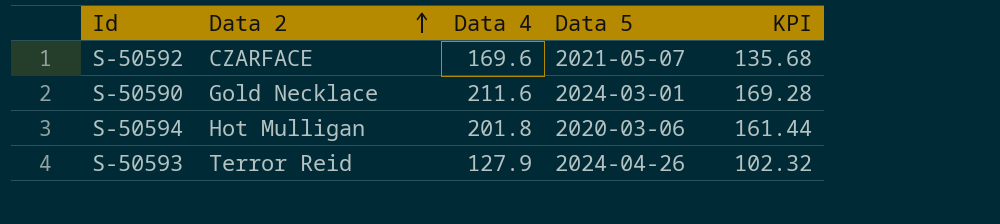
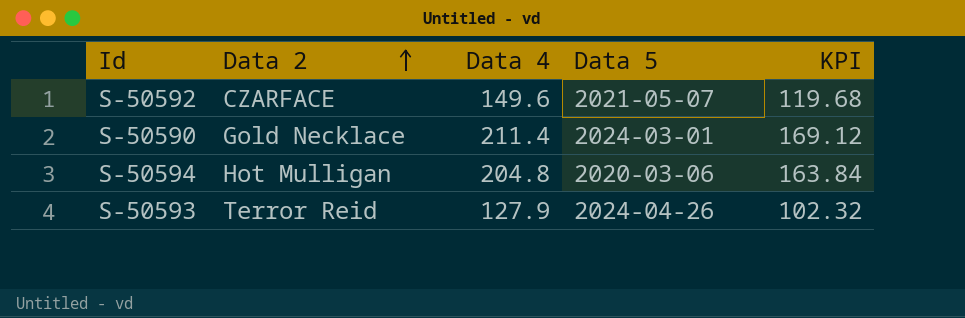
S-50592 | Data 4: 169.6 -> 149.6
S-50592 | KPI: 135.68 -> 119.68
S-50590 | Data 4: 211.6 -> 211.4
S-50590 | KPI: 169.28 -> 169.12
S-50594 | Data 4: 201.8 -> 204.8
S-50594 | KPI: 161.44 -> 163.84

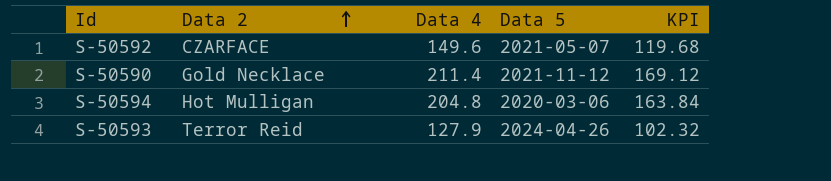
S-50590 | Data 5: 2024-03-01 -> 2021-11-12

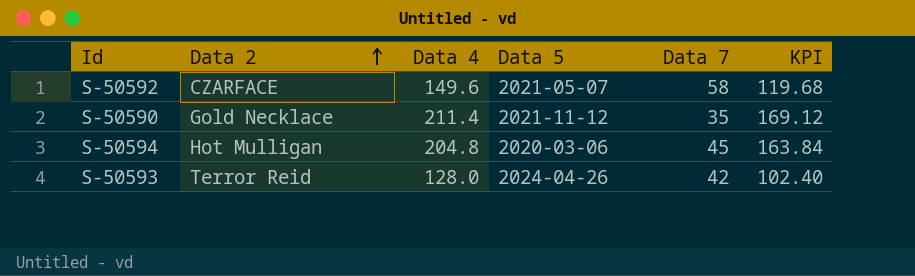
column Data 7 | position: none -> 5
S-50593 | Data 4: 127.9 -> 128.0
S-50593 | KPI: 102.32 -> 102.40

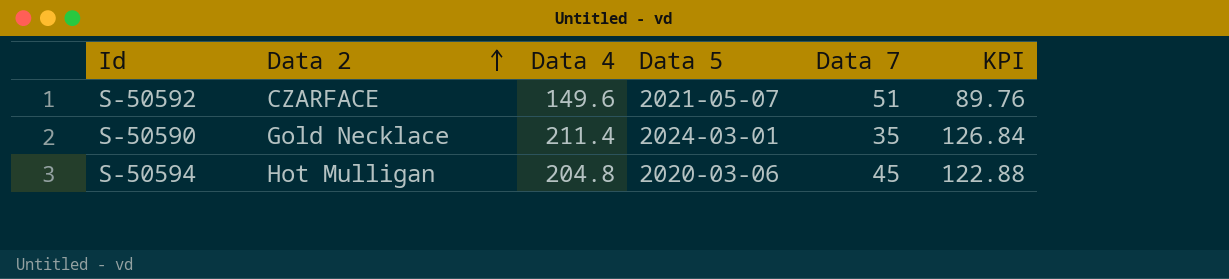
column KPI | formula: [Data 4] * 0.8 -> [Data 4] * 0.6
row S-50593: Terror Reid | 128.0 | 2024-04-26 | 42 | 102.40 -> none
S-50592 | Data 7: 58 -> 51
S-50590 | Data 5: 2021-11-12 -> 2024-03-01

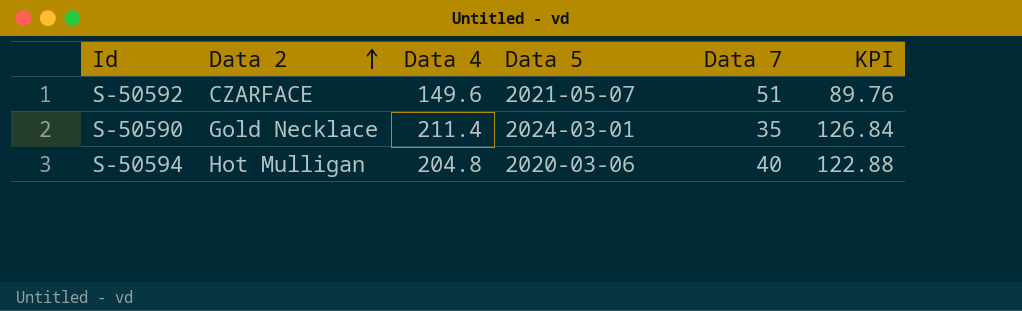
S-50594 | Data 7: 45 -> 40

